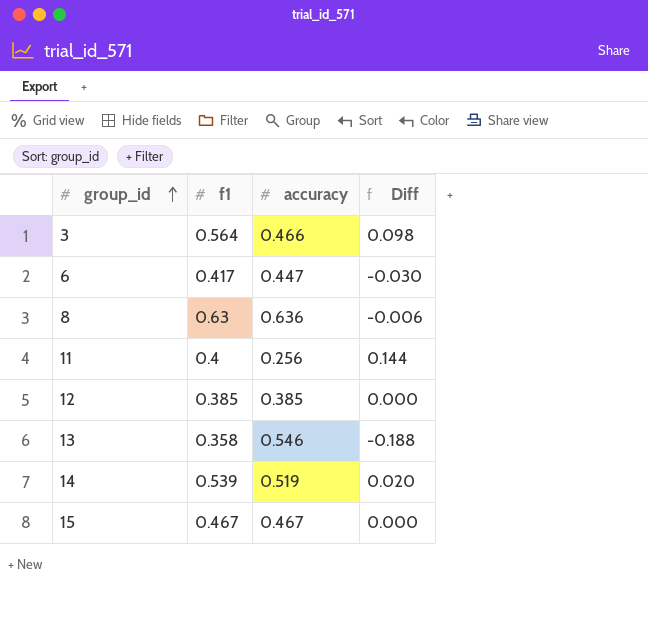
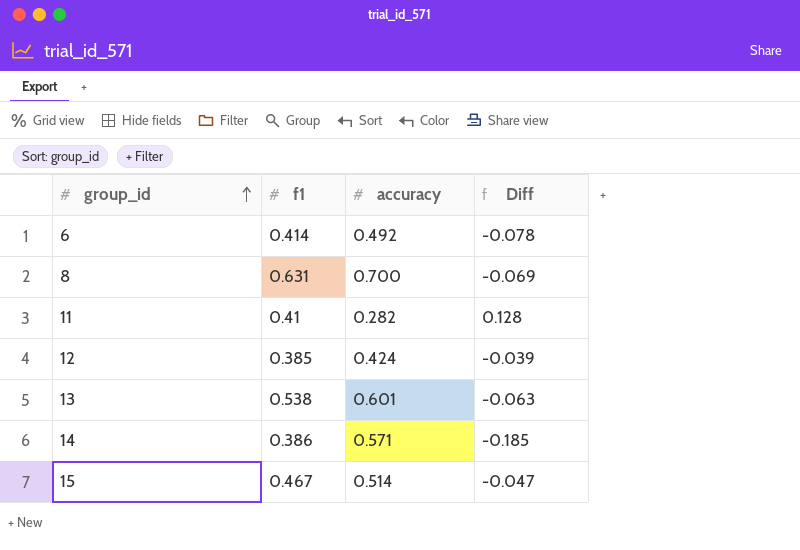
row 3: 0.564 | 0.466 | 0.098 -> none
6 | f1: 0.417 -> 0.414
6 | accuracy: 0.447 -> 0.492
6 | Diff: -0.030 -> -0.078
8 | f1: 0.63 -> 0.631
8 | accuracy: 0.636 -> 0.700
8 | Diff: -0.006 -> -0.069
11 | f1: 0.4 -> 0.41
11 | accuracy: 0.256 -> 0.282
11 | Diff: 0.144 -> 0.128
12 | accuracy: 0.385 -> 0.424
12 | Diff: 0.000 -> -0.039
13 | f1: 0.358 -> 0.538
13 | accuracy: 0.546 -> 0.601
13 | Diff: -0.188 -> -0.063
14 | f1: 0.539 -> 0.386
14 | accuracy: 0.519 -> 0.571
14 | Diff: 0.020 -> -0.185
15 | accuracy: 0.467 -> 0.514
15 | Diff: 0.000 -> -0.047

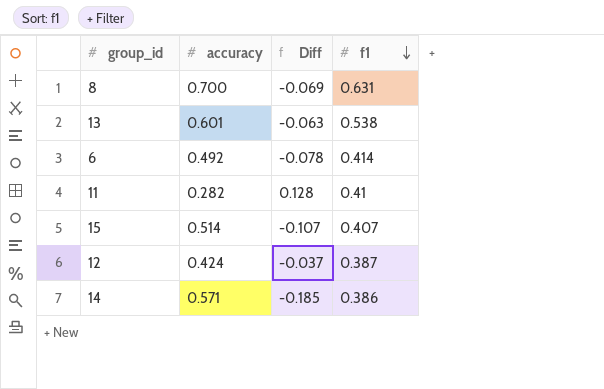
row order: group_id ascending -> f1 descending
column f1 | position: 2 -> 4
15 | Diff: -0.047 -> -0.107
15 | f1: 0.467 -> 0.407
12 | Diff: -0.039 -> -0.037
12 | f1: 0.385 -> 0.387

